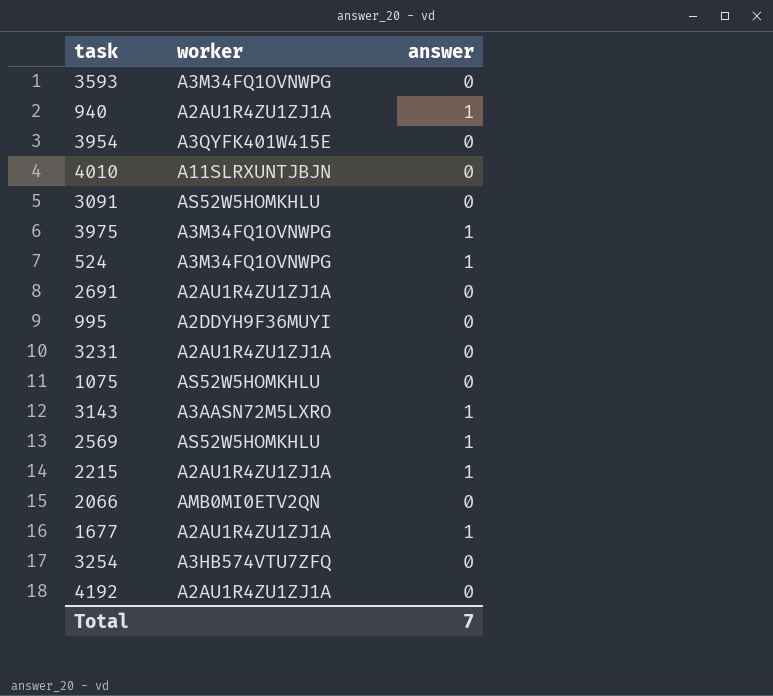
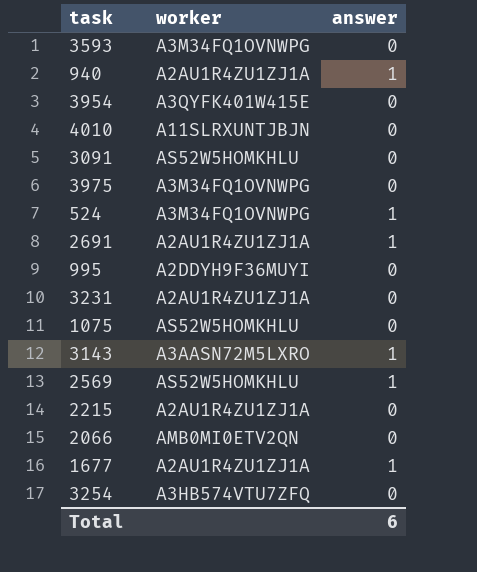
row 4192: A2AU1R4ZU1ZJ1A | 0 -> none
3975 | answer: 1 -> 0
2691 | answer: 0 -> 1
2215 | answer: 1 -> 0
Total | answer: 7 -> 6

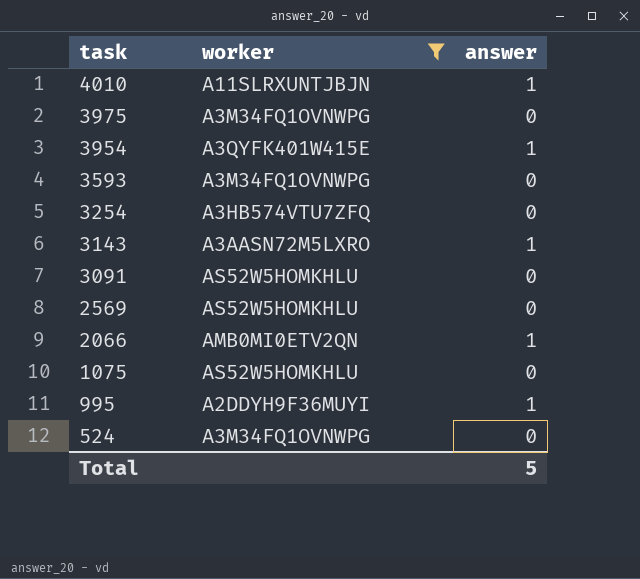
filter: none -> worker != A2AU1R4ZU1ZJ1A
row order: none -> task descending
4010 | answer: 0 -> 1
3954 | answer: 0 -> 1
2569 | answer: 1 -> 0
2066 | answer: 0 -> 1
995 | answer: 0 -> 1
524 | answer: 1 -> 0
Total | answer: 6 -> 5

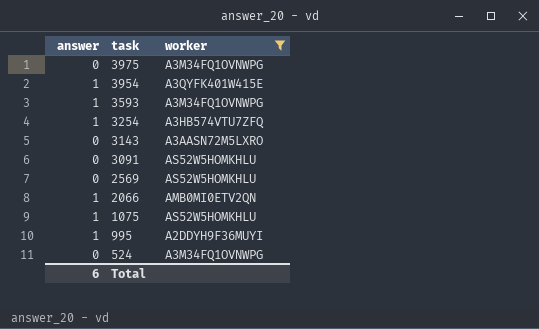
column answer | position: 3 -> 1
row 4010: A11SLRXUNTJBJN | 1 -> none
3593 | answer: 0 -> 1
3254 | answer: 0 -> 1
3143 | answer: 1 -> 0
1075 | answer: 0 -> 1
Total | answer: 5 -> 6

